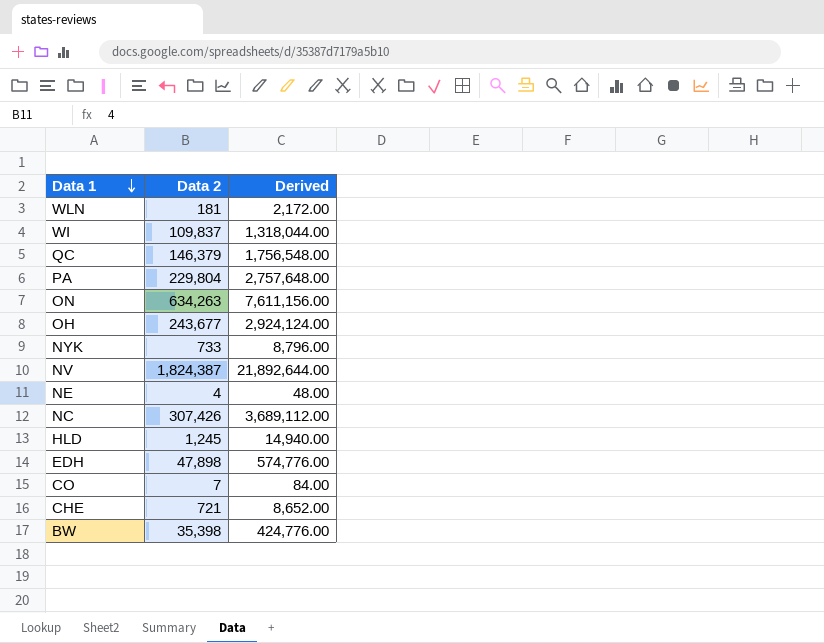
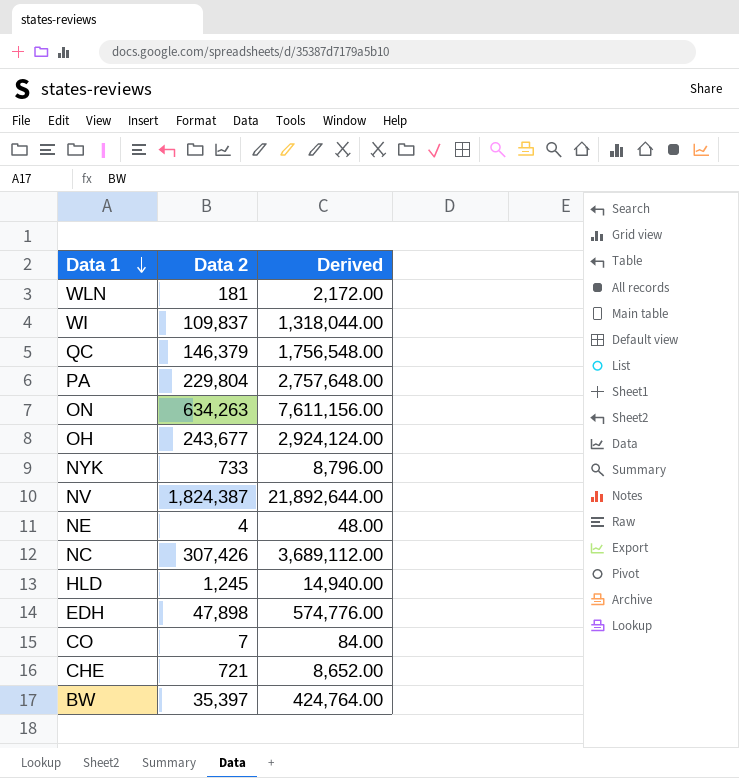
BW | Data 2: 35,398 -> 35,397
BW | Derived: 424,776.00 -> 424,764.00

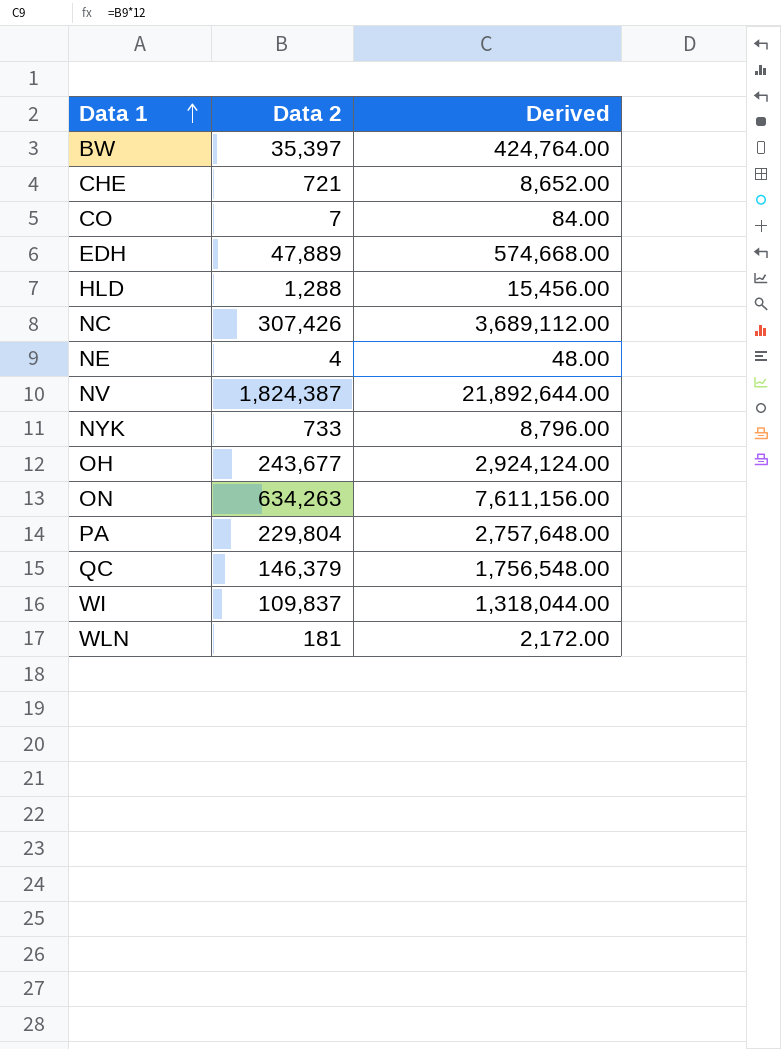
row order: Data 1 descending -> Data 1 ascending
EDH | Data 2: 47,898 -> 47,889
EDH | Derived: 574,776.00 -> 574,668.00
HLD | Data 2: 1,245 -> 1,288
HLD | Derived: 14,940.00 -> 15,456.00

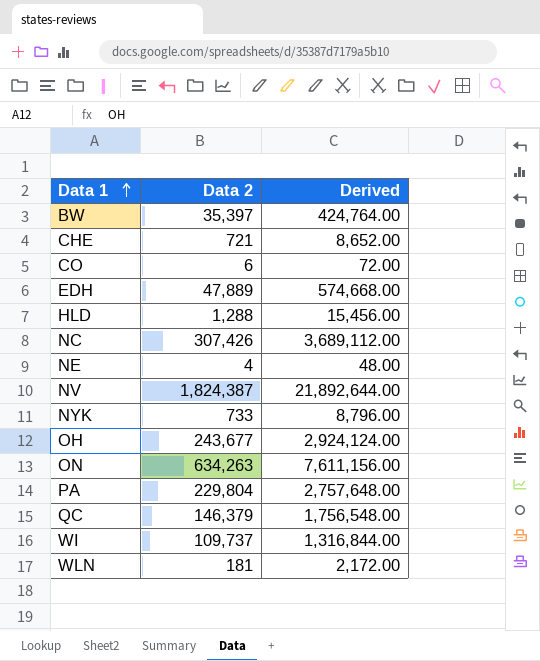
CO | Data 2: 7 -> 6
CO | Derived: 84.00 -> 72.00
WI | Data 2: 109,837 -> 109,737
WI | Derived: 1,318,044.00 -> 1,316,844.00

